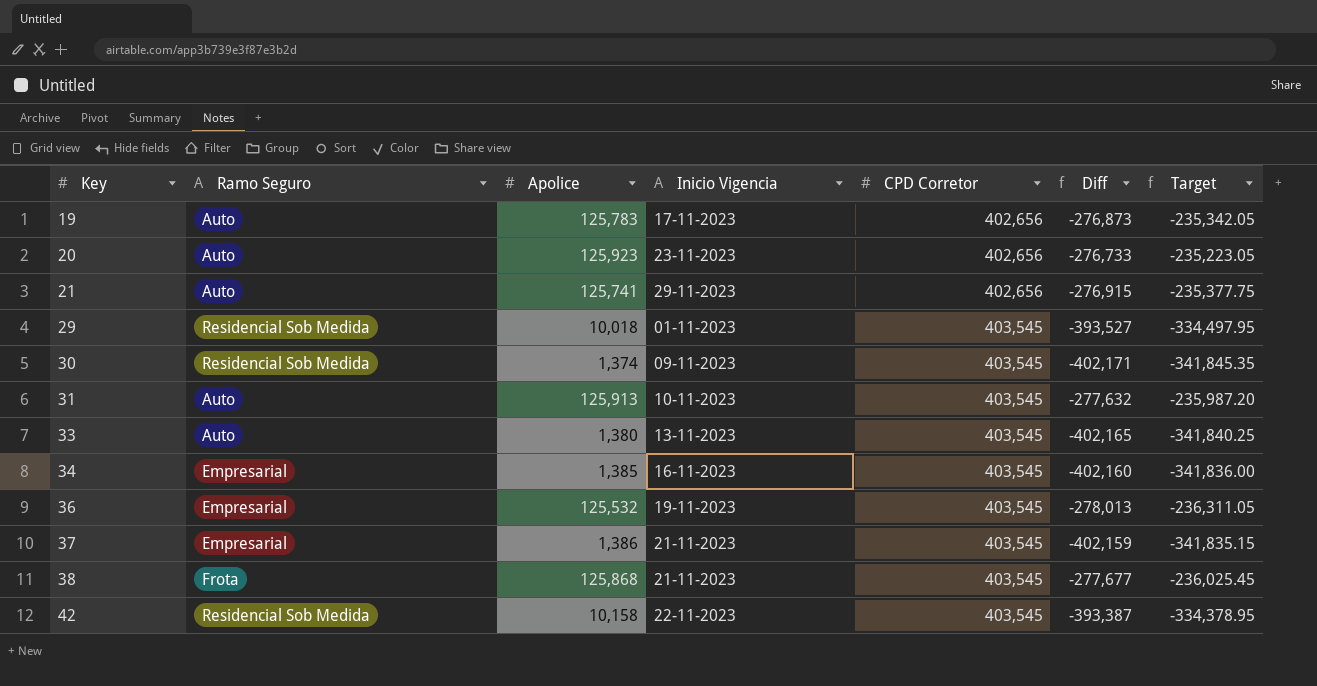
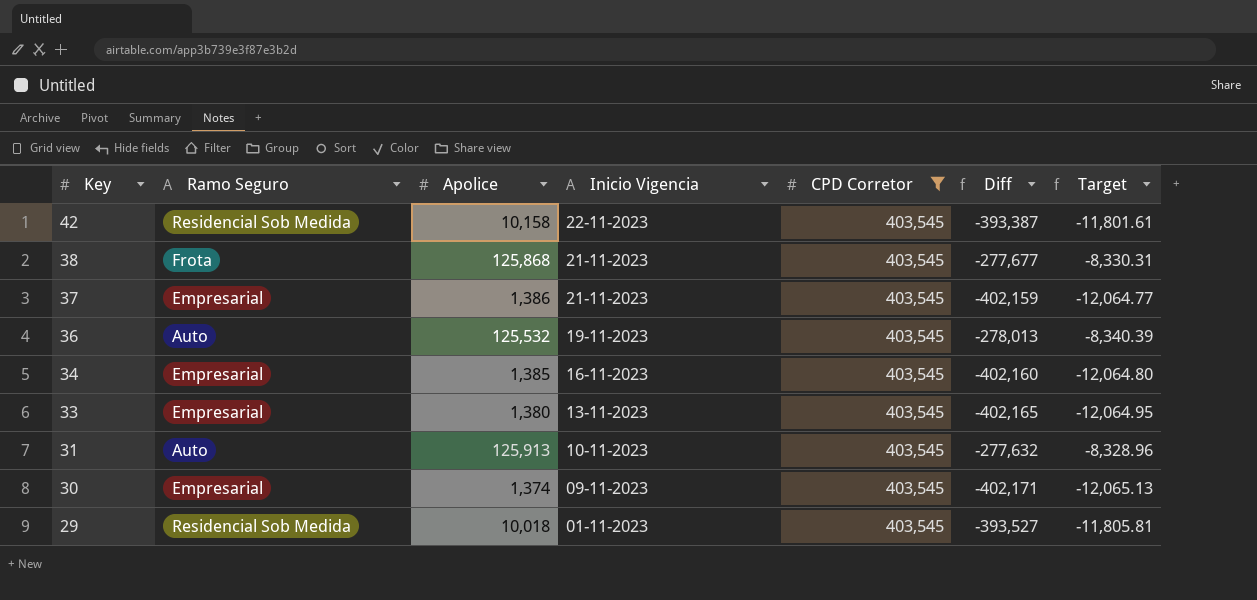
filter: none -> CPD Corretor = 403,545
row order: Key ascending -> Key descending
column Target | formula: [Diff] * 0.85 -> [Diff] * 0.03
36 | Ramo Seguro: Empresarial -> Auto
33 | Ramo Seguro: Auto -> Empresarial
30 | Ramo Seguro: Residencial Sob Medida -> Empresarial

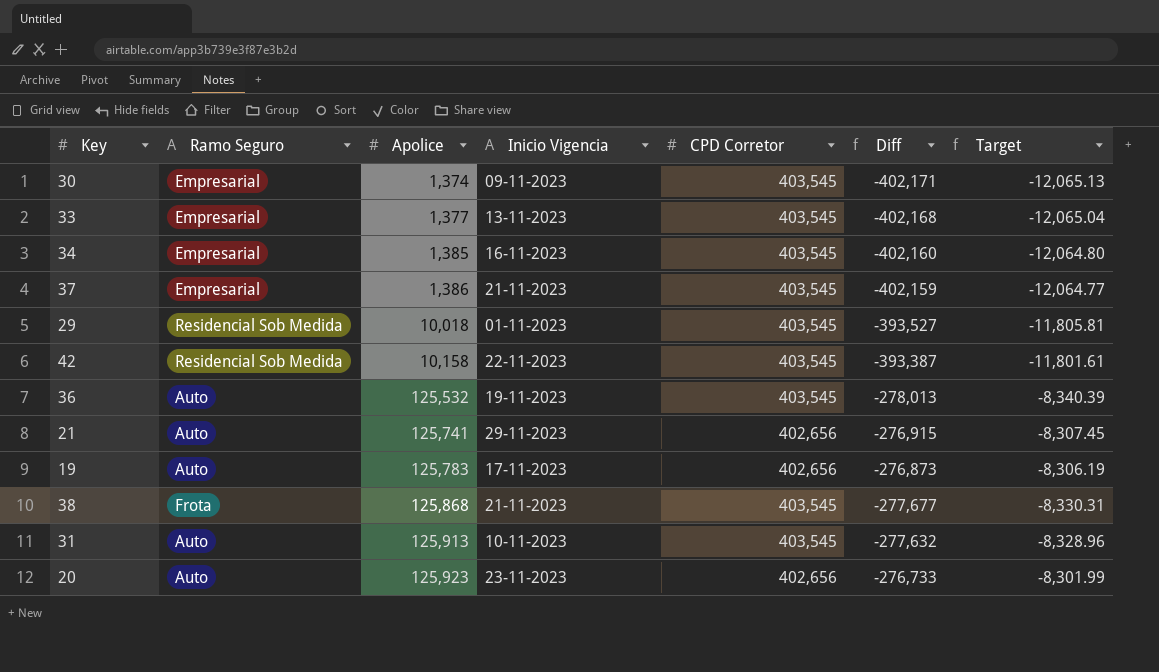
filter: CPD Corretor = 403,545 -> none
row order: Key descending -> Apolice ascending
33 | Apolice: 1,380 -> 1,377
33 | Diff: -402,165 -> -402,168
33 | Target: -12,064.95 -> -12,065.04

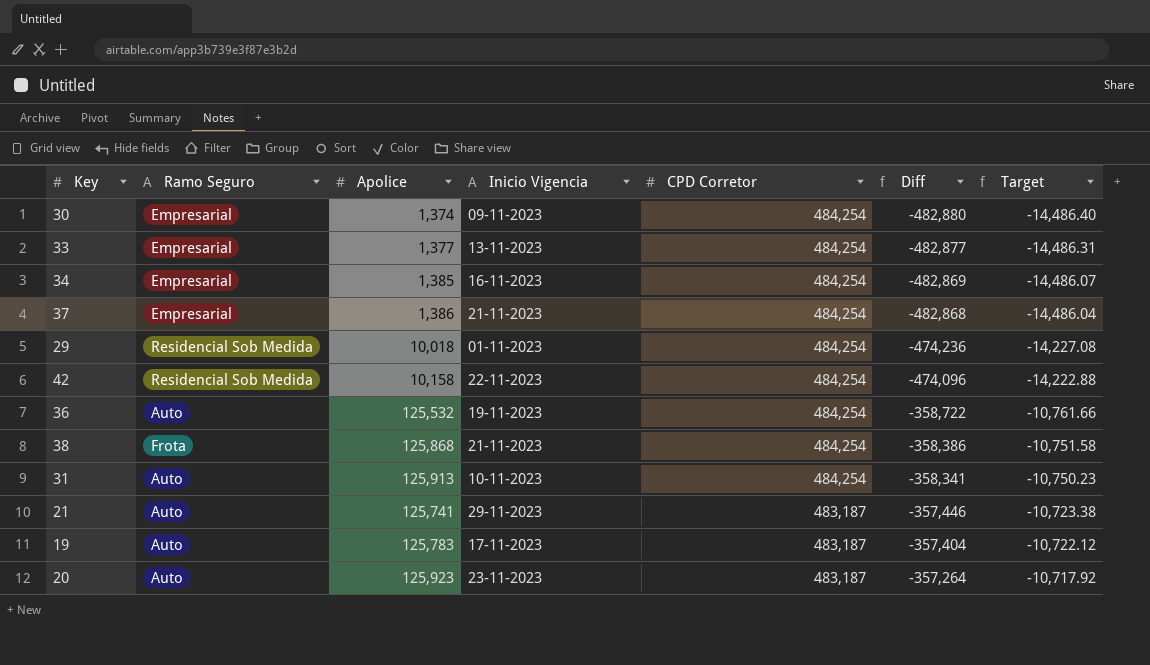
row order: Apolice ascending -> CPD Corretor descending
30 | CPD Corretor: 403,545 -> 484,254
30 | Diff: -402,171 -> -482,880
30 | Target: -12,065.13 -> -14,486.40
33 | CPD Corretor: 403,545 -> 484,254
33 | Diff: -402,168 -> -482,877
33 | Target: -12,065.04 -> -14,486.31
34 | CPD Corretor: 403,545 -> 484,254
34 | Diff: -402,160 -> -482,869
34 | Target: -12,064.80 -> -14,486.07
37 | CPD Corretor: 403,545 -> 484,254
37 | Diff: -402,159 -> -482,868
37 | Target: -12,064.77 -> -14,486.04
29 | CPD Corretor: 403,545 -> 484,254
29 | Diff: -393,527 -> -474,236
29 | Target: -11,805.81 -> -14,227.08
42 | CPD Corretor: 403,545 -> 484,254
42 | Diff: -393,387 -> -474,096
42 | Target: -11,801.61 -> -14,222.88
36 | CPD Corretor: 403,545 -> 484,254
36 | Diff: -278,013 -> -358,722
36 | Target: -8,340.39 -> -10,761.66
38 | CPD Corretor: 403,545 -> 484,254
38 | Diff: -277,677 -> -358,386
38 | Target: -8,330.31 -> -10,751.58
31 | CPD Corretor: 403,545 -> 484,254
31 | Diff: -277,632 -> -358,341
31 | Target: -8,328.96 -> -10,750.23
21 | CPD Corretor: 402,656 -> 483,187
21 | Diff: -276,915 -> -357,446
21 | Target: -8,307.45 -> -10,723.38
19 | CPD Corretor: 402,656 -> 483,187
19 | Diff: -276,873 -> -357,404
19 | Target: -8,306.19 -> -10,722.12
20 | CPD Corretor: 402,656 -> 483,187
20 | Diff: -276,733 -> -357,264
20 | Target: -8,301.99 -> -10,717.92

